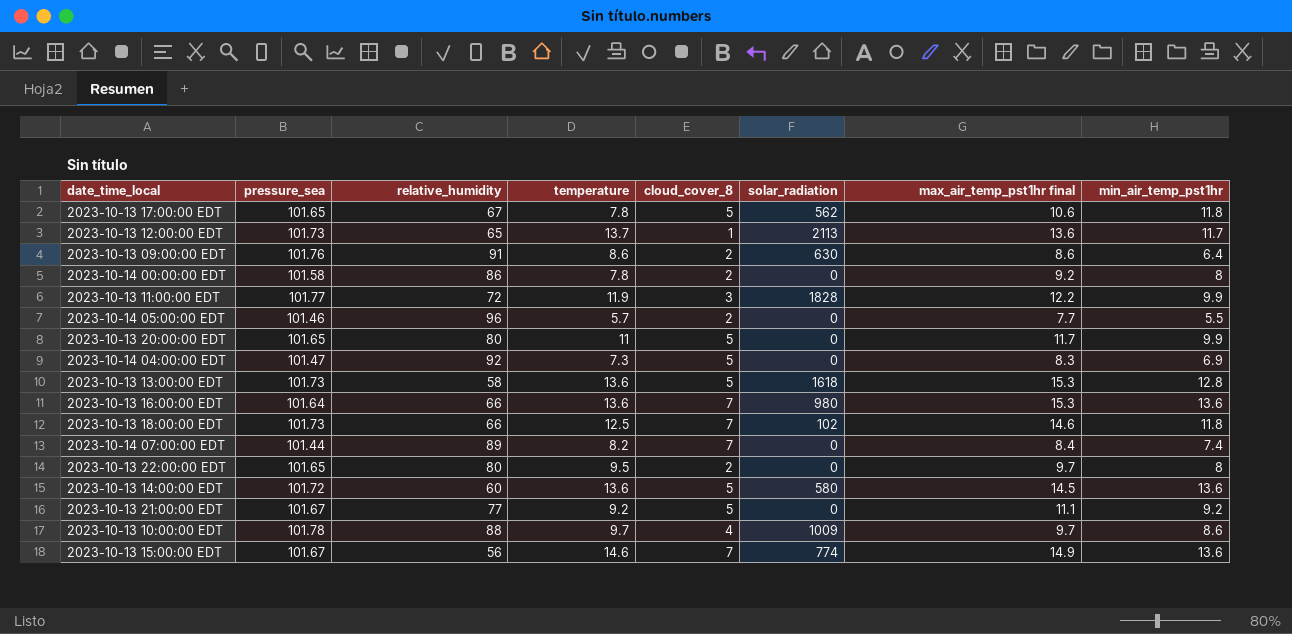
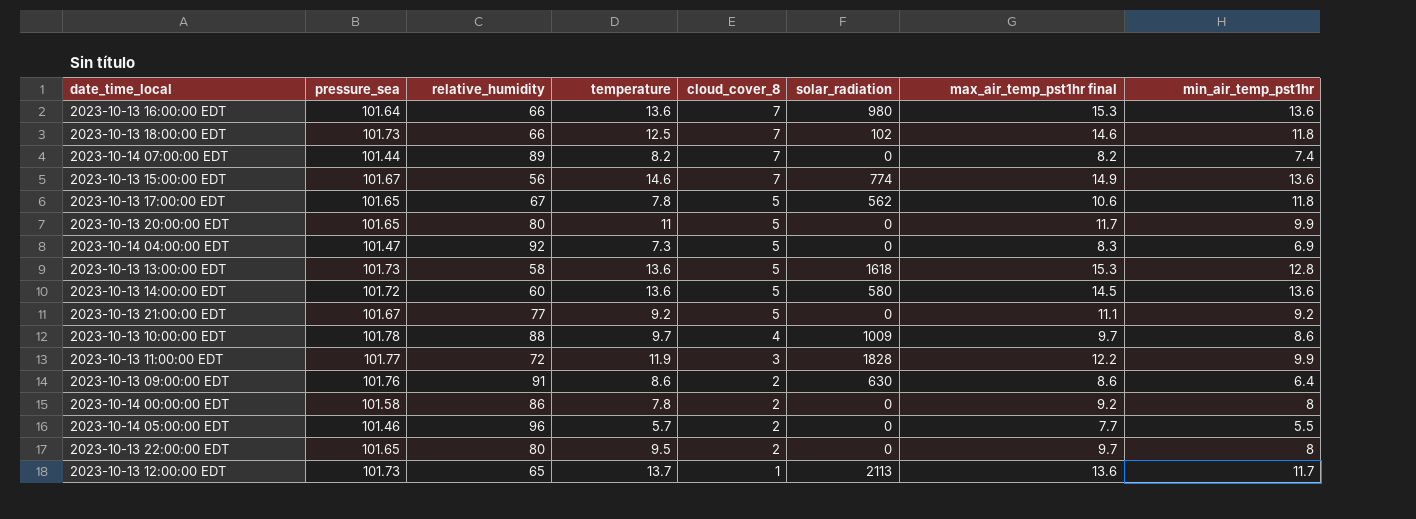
row order: none -> cloud_cover_8 descending
2023-10-14 07:00:00 EDT | max_air_temp_pst1hr final: 8.4 -> 8.2

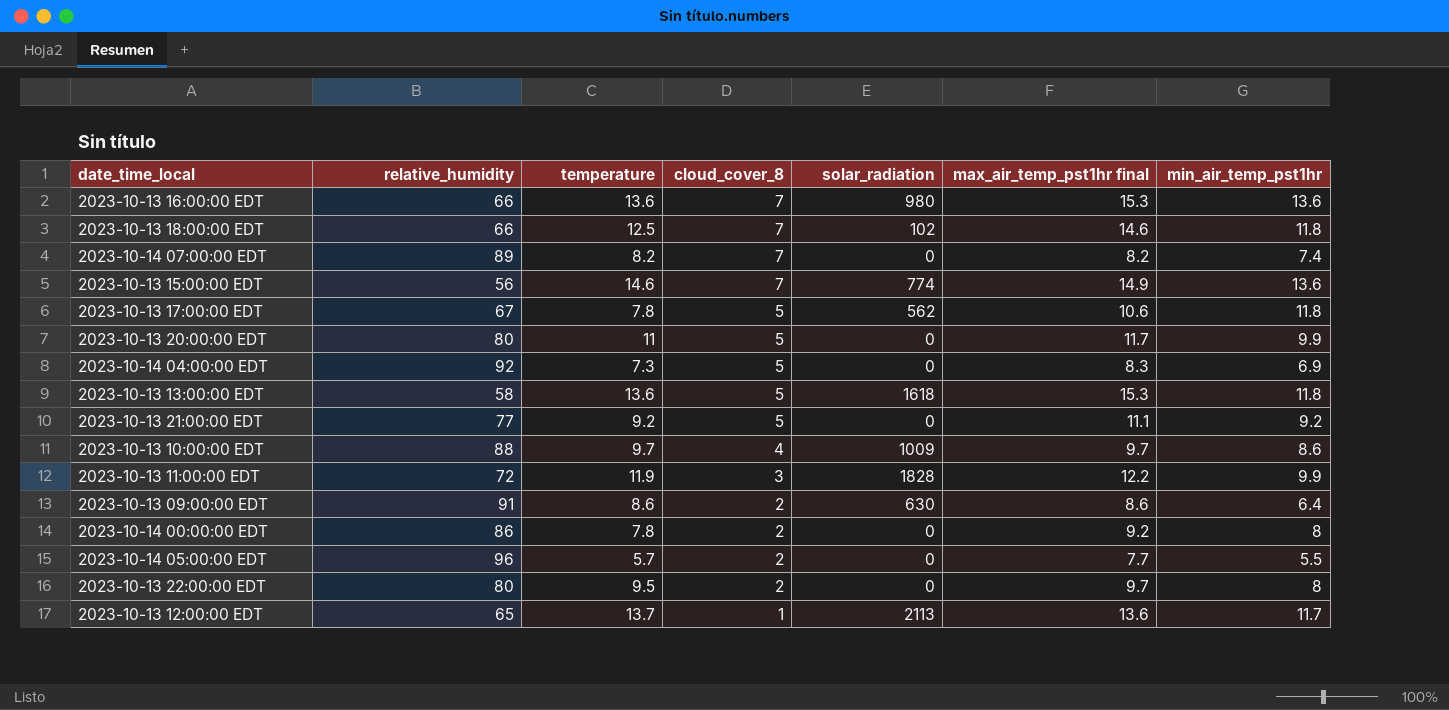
column pressure_sea | position: 2 -> none
row 2023-10-13 14:00:00 EDT: 101.72 | 60 | 13.6 | 5 | 580 | 14.5 | 13.6 -> none
2023-10-13 13:00:00 EDT | min_air_temp_pst1hr: 12.8 -> 11.8

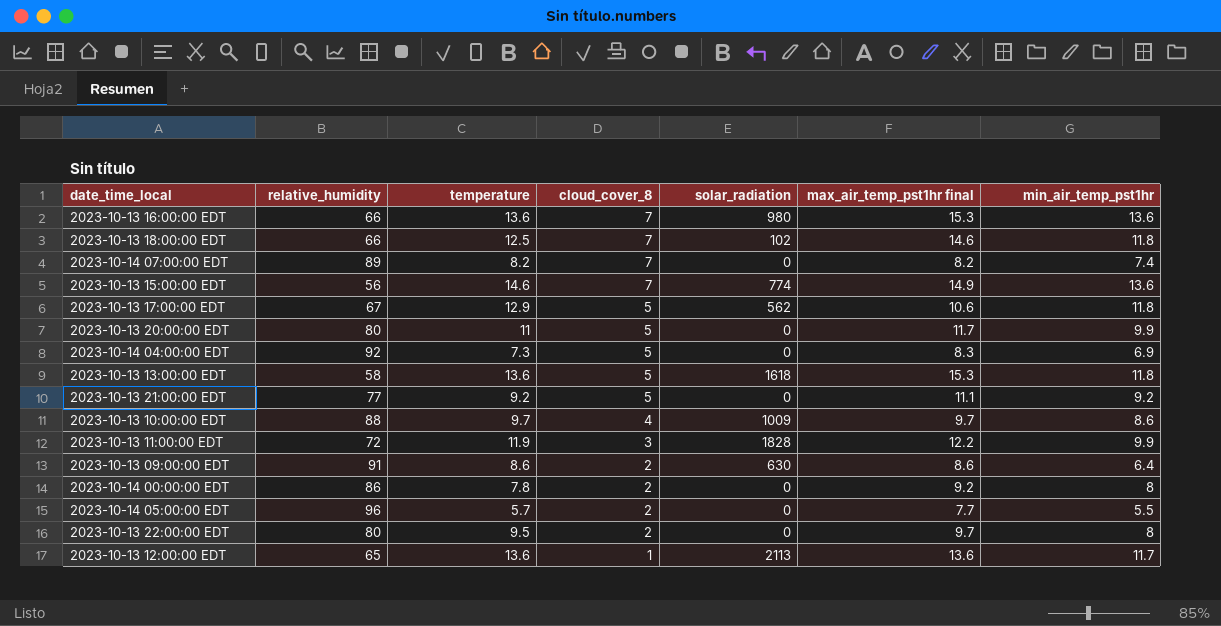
2023-10-13 17:00:00 EDT | temperature: 7.8 -> 12.9
2023-10-13 12:00:00 EDT | temperature: 13.7 -> 13.6

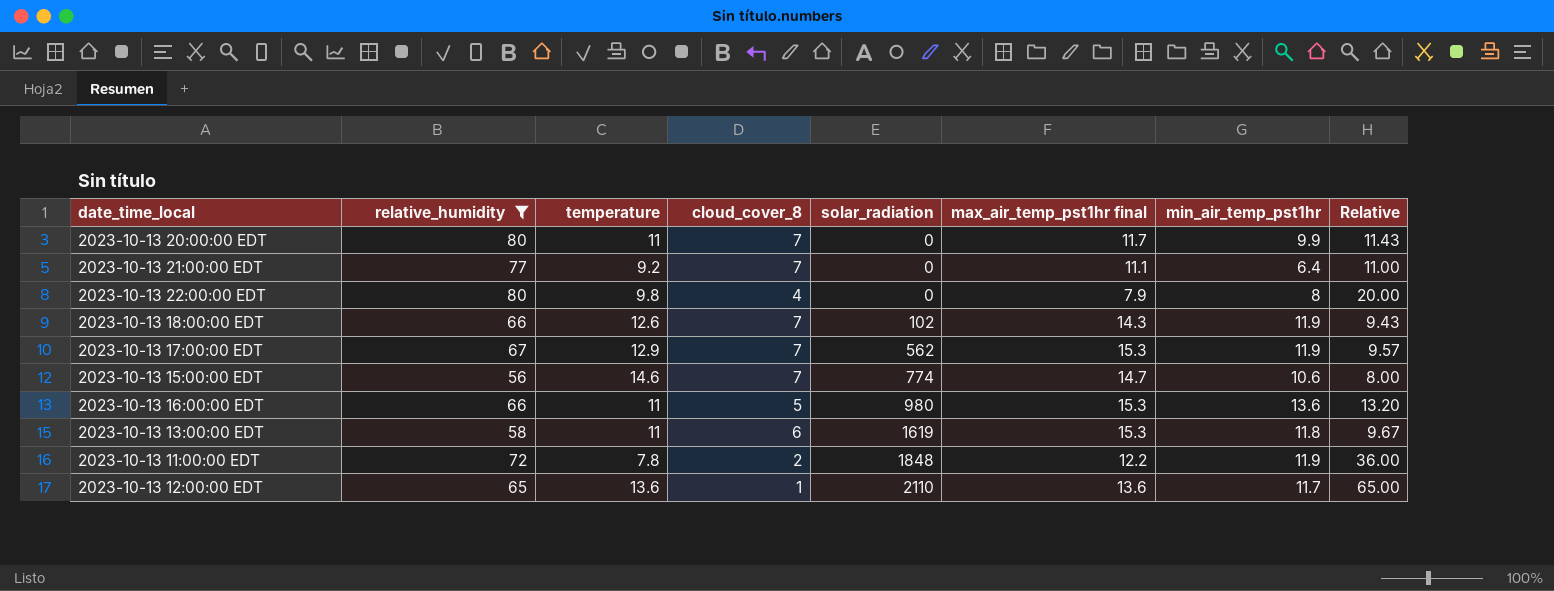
filter: none -> relative_humidity <= 80
row order: cloud_cover_8 descending -> solar_radiation ascending
column Relative | formula: none -> [relative_humidity] / [cloud_cover_8]
2023-10-13 20:00:00 EDT | cloud_cover_8: 5 -> 7
2023-10-13 21:00:00 EDT | cloud_cover_8: 5 -> 7
2023-10-13 21:00:00 EDT | min_air_temp_pst1hr: 9.2 -> 6.4
2023-10-13 22:00:00 EDT | temperature: 9.5 -> 9.8
2023-10-13 22:00:00 EDT | cloud_cover_8: 2 -> 4
2023-10-13 22:00:00 EDT | max_air_temp_pst1hr final: 9.7 -> 7.9
2023-10-13 18:00:00 EDT | temperature: 12.5 -> 12.6
2023-10-13 18:00:00 EDT | max_air_temp_pst1hr final: 14.6 -> 14.3
2023-10-13 18:00:00 EDT | min_air_temp_pst1hr: 11.8 -> 11.9
2023-10-13 17:00:00 EDT | cloud_cover_8: 5 -> 7
2023-10-13 17:00:00 EDT | max_air_temp_pst1hr final: 10.6 -> 15.3
2023-10-13 17:00:00 EDT | min_air_temp_pst1hr: 11.8 -> 11.9
2023-10-13 15:00:00 EDT | max_air_temp_pst1hr final: 14.9 -> 14.7
2023-10-13 15:00:00 EDT | min_air_temp_pst1hr: 13.6 -> 10.6
2023-10-13 16:00:00 EDT | temperature: 13.6 -> 11
2023-10-13 16:00:00 EDT | cloud_cover_8: 7 -> 5
2023-10-13 13:00:00 EDT | temperature: 13.6 -> 11
2023-10-13 13:00:00 EDT | cloud_cover_8: 5 -> 6
2023-10-13 13:00:00 EDT | solar_radiation: 1618 -> 1619
2023-10-13 11:00:00 EDT | temperature: 11.9 -> 7.8
2023-10-13 11:00:00 EDT | cloud_cover_8: 3 -> 2
2023-10-13 11:00:00 EDT | solar_radiation: 1828 -> 1848
2023-10-13 11:00:00 EDT | min_air_temp_pst1hr: 9.9 -> 11.9
2023-10-13 12:00:00 EDT | solar_radiation: 2113 -> 2110

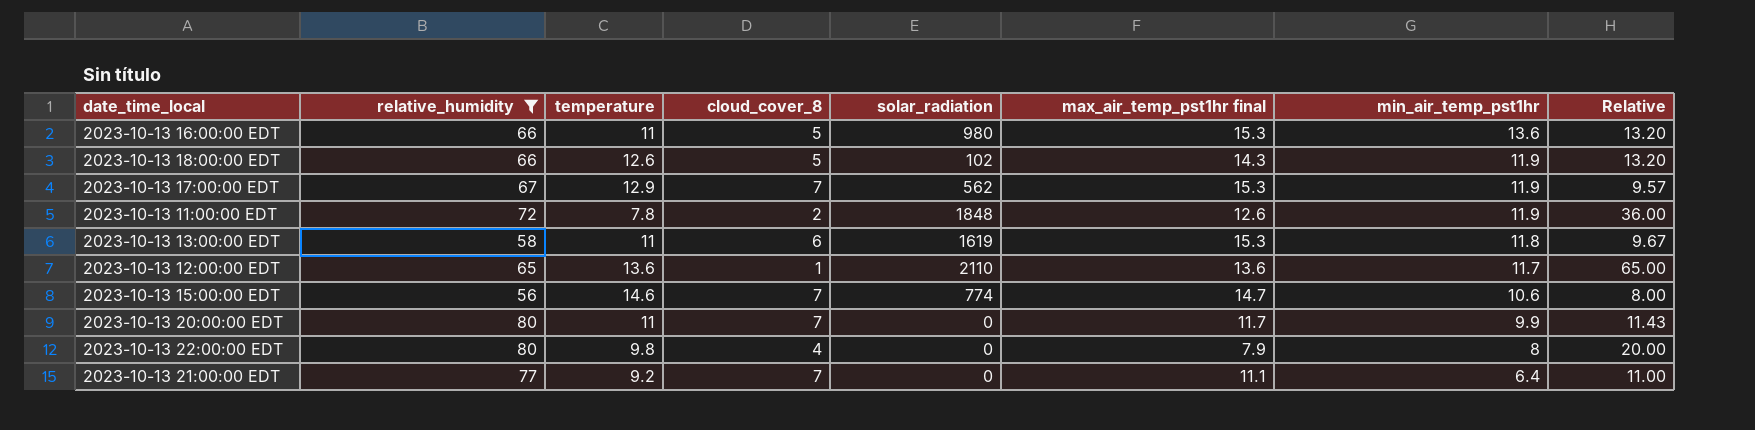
row order: solar_radiation ascending -> min_air_temp_pst1hr descending
2023-10-13 18:00:00 EDT | cloud_cover_8: 7 -> 5
2023-10-13 18:00:00 EDT | Relative: 9.43 -> 13.20
2023-10-13 11:00:00 EDT | max_air_temp_pst1hr final: 12.2 -> 12.6

